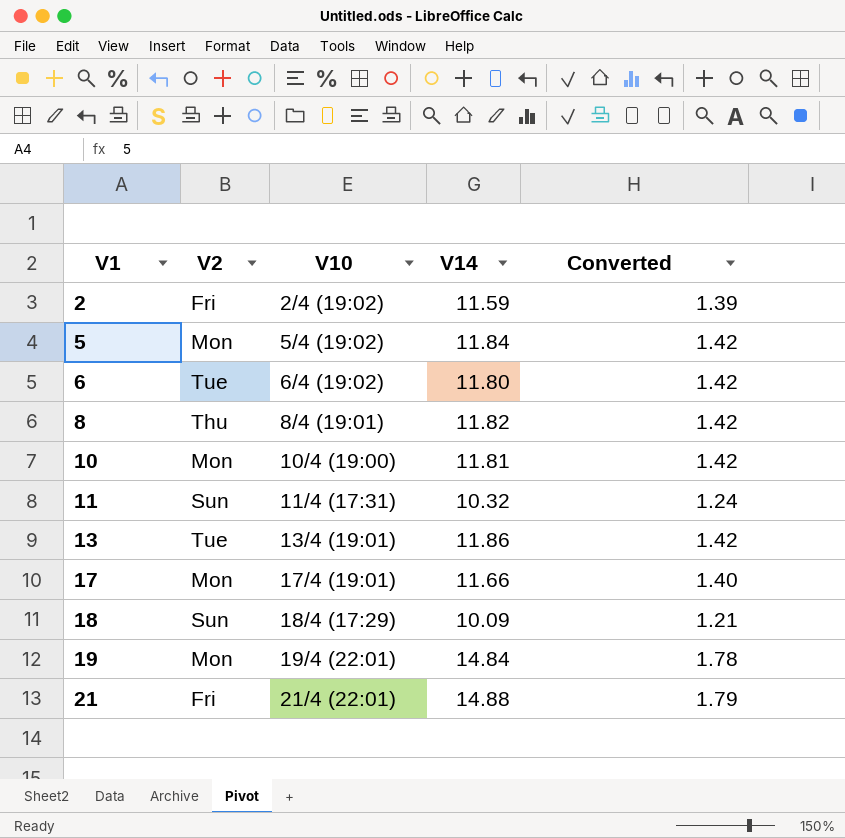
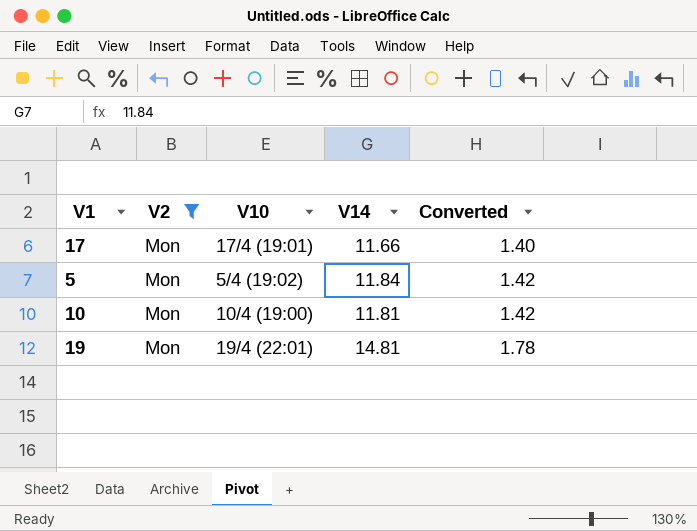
filter: none -> V2 = Mon
row order: V1 ascending -> Converted ascending
19 | V14: 14.84 -> 14.81

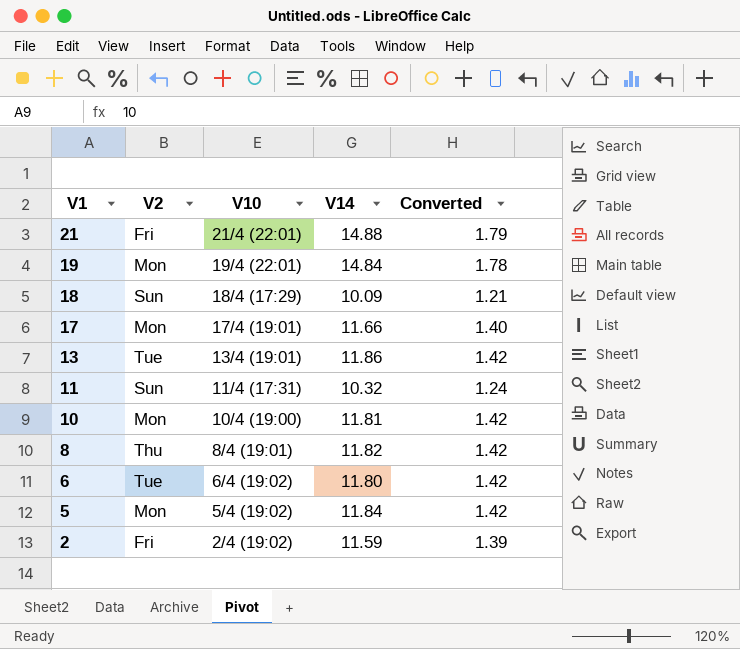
filter: V2 = Mon -> none
row order: Converted ascending -> V1 descending
19 | V14: 14.81 -> 14.84

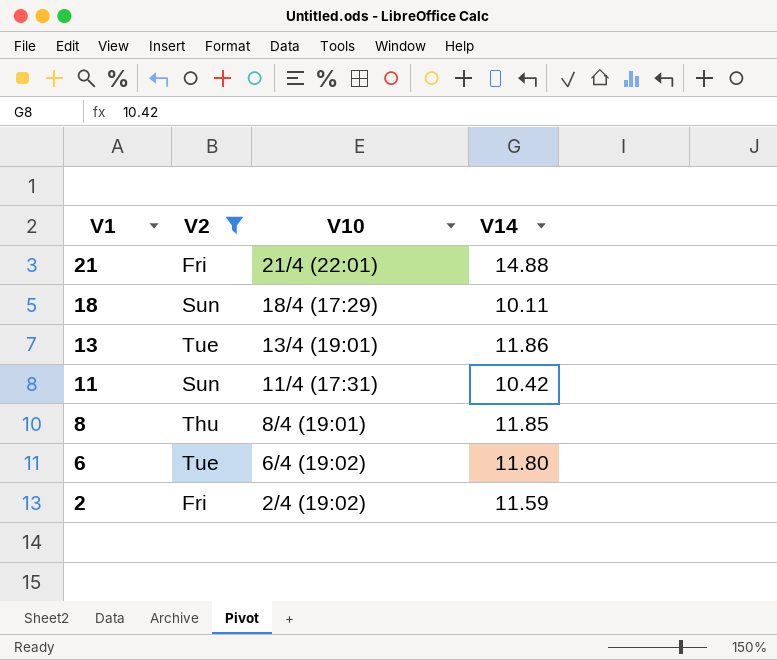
filter: none -> V2 != Mon
column Converted | formula: [V14] * 0.12 -> none
18 | V14: 10.09 -> 10.11
11 | V14: 10.32 -> 10.42
8 | V14: 11.82 -> 11.85

